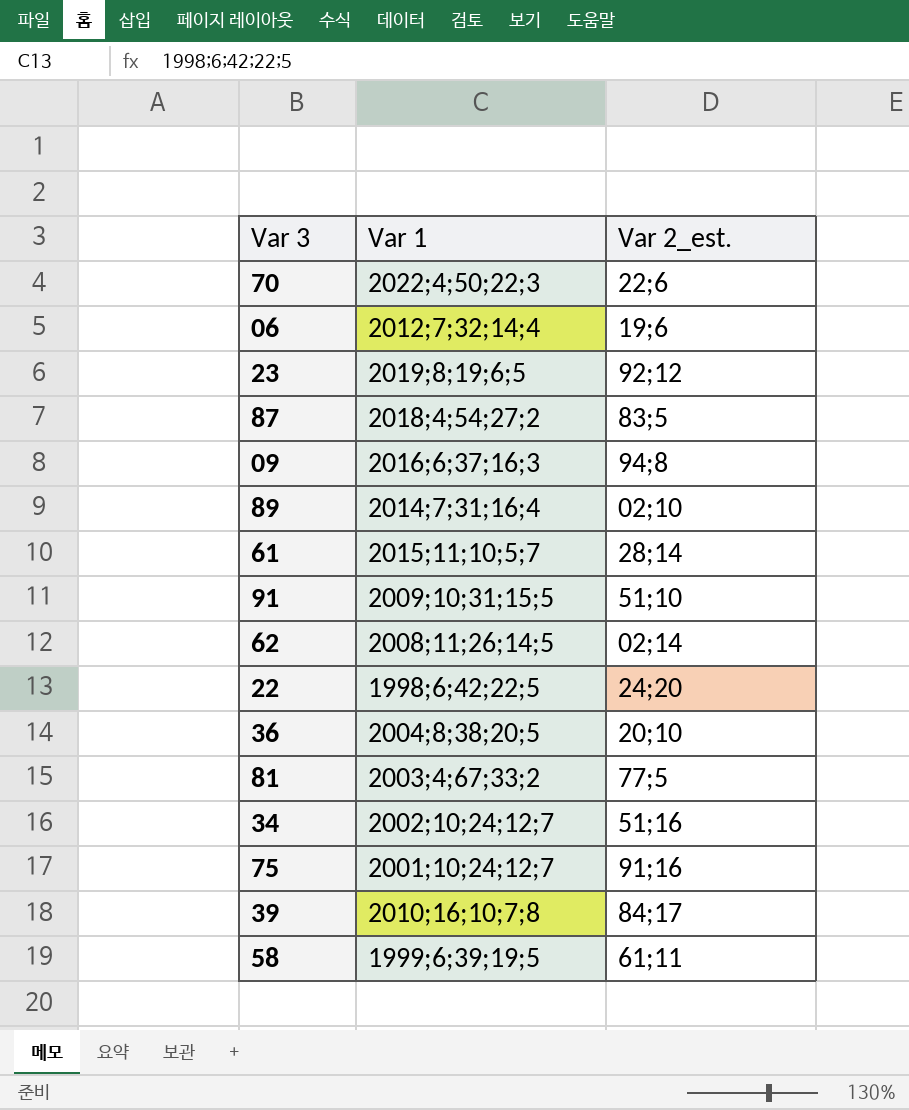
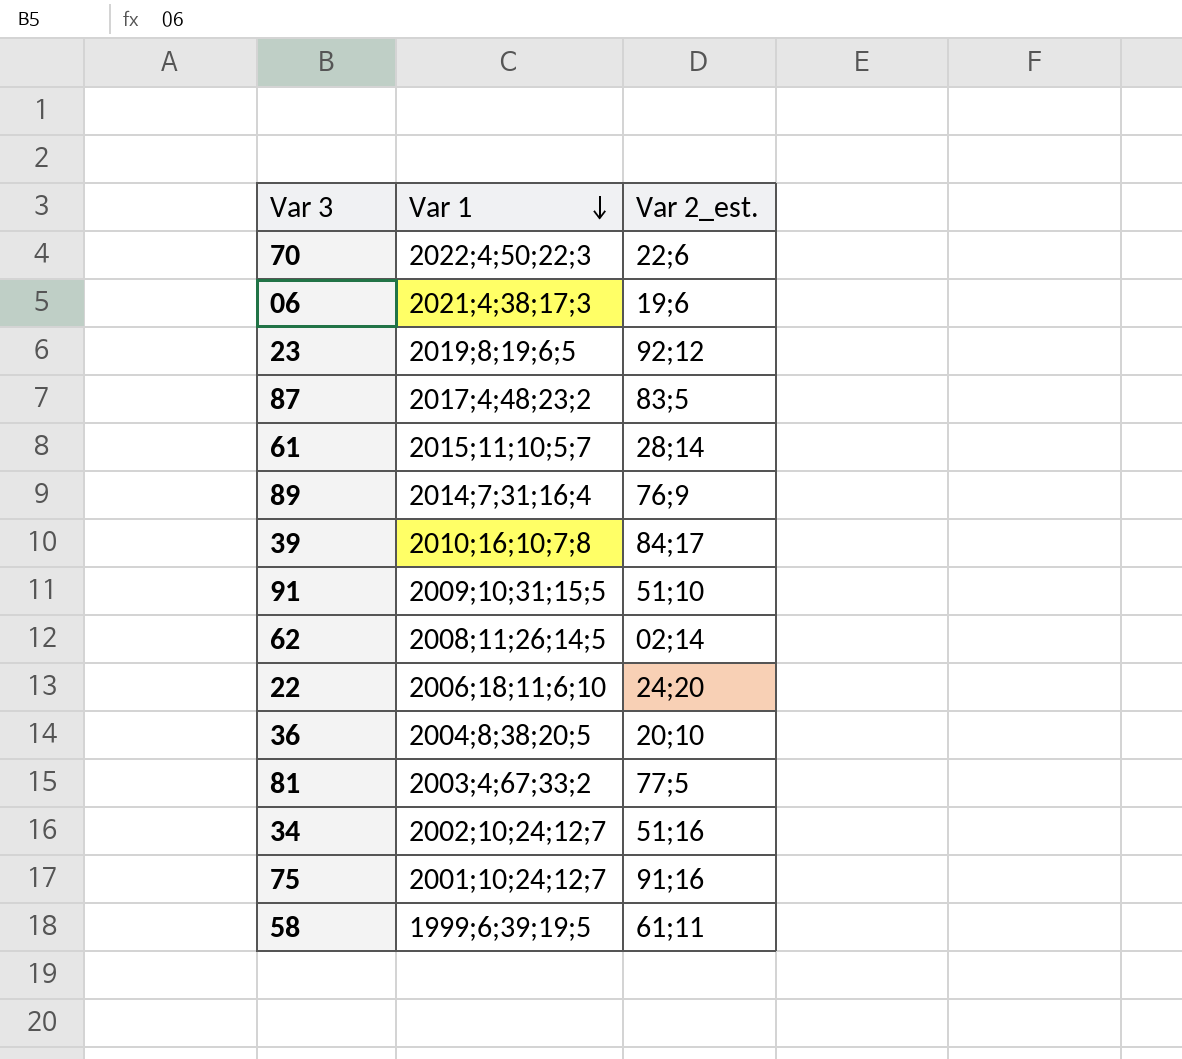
row order: none -> Var 1 descending
row 09: 2016;6;37;16;3 | 94;8 -> none
06 | Var 1: 2012;7;32;14;4 -> 2021;4;38;17;3
87 | Var 1: 2018;4;54;27;2 -> 2017;4;48;23;2
89 | Var 2_est.: 02;10 -> 76;9
22 | Var 1: 1998;6;42;22;5 -> 2006;18;11;6;10

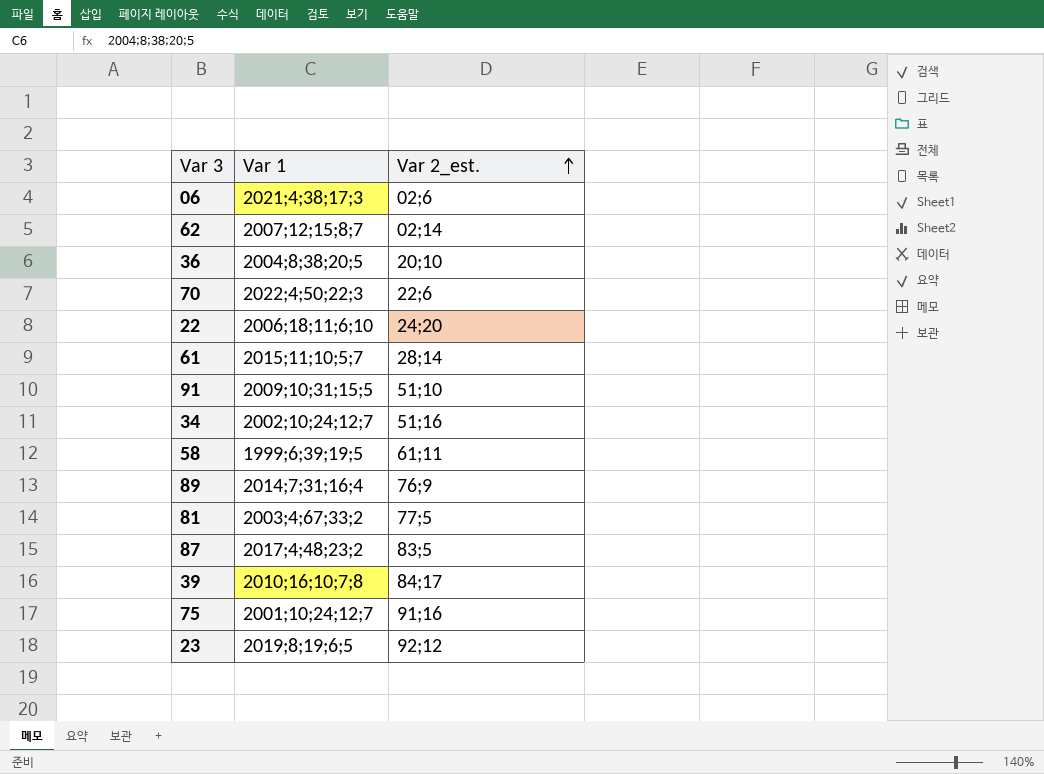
row order: Var 1 descending -> Var 2_est. ascending
06 | Var 2_est.: 19;6 -> 02;6
62 | Var 1: 2008;11;26;14;5 -> 2007;12;15;8;7

